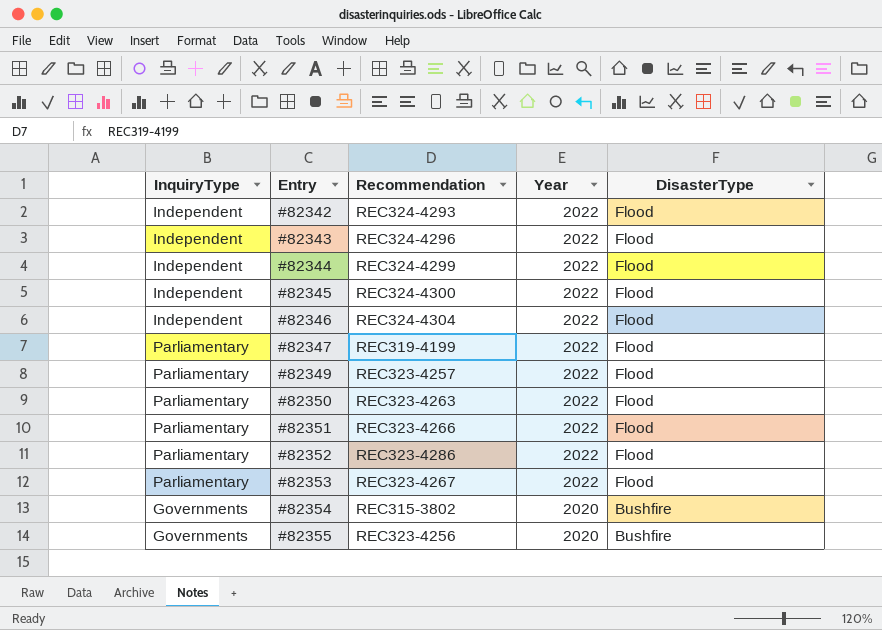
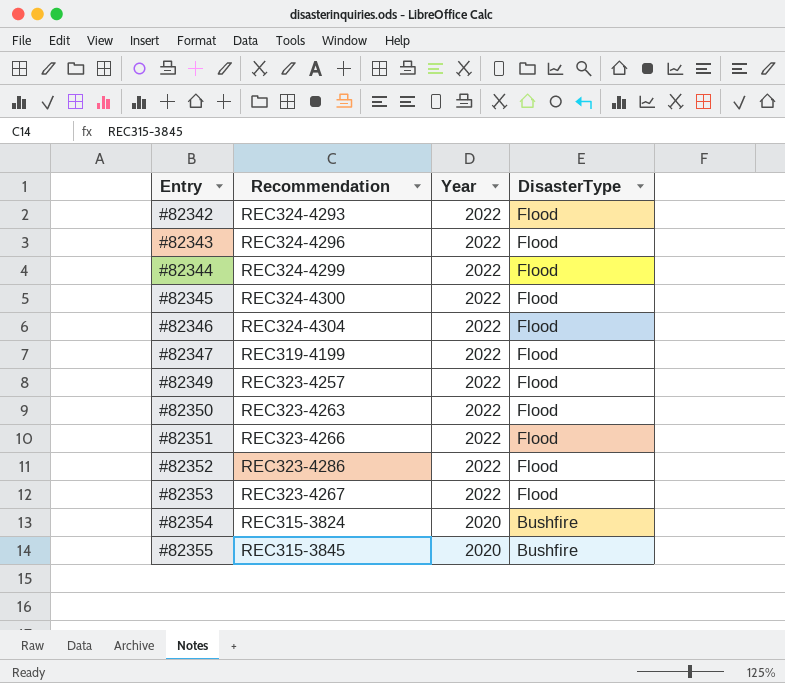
column InquiryType | position: 1 -> none
#82354 | Recommendation: REC315-3802 -> REC315-3824
#82355 | Recommendation: REC323-4256 -> REC315-3845

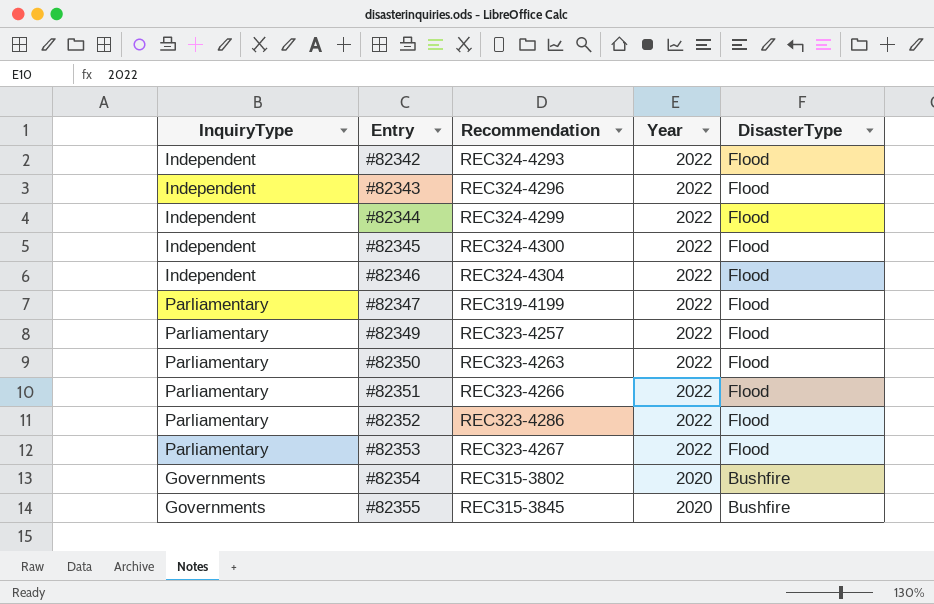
column InquiryType | position: none -> 1
#82354 | Recommendation: REC315-3824 -> REC315-3802

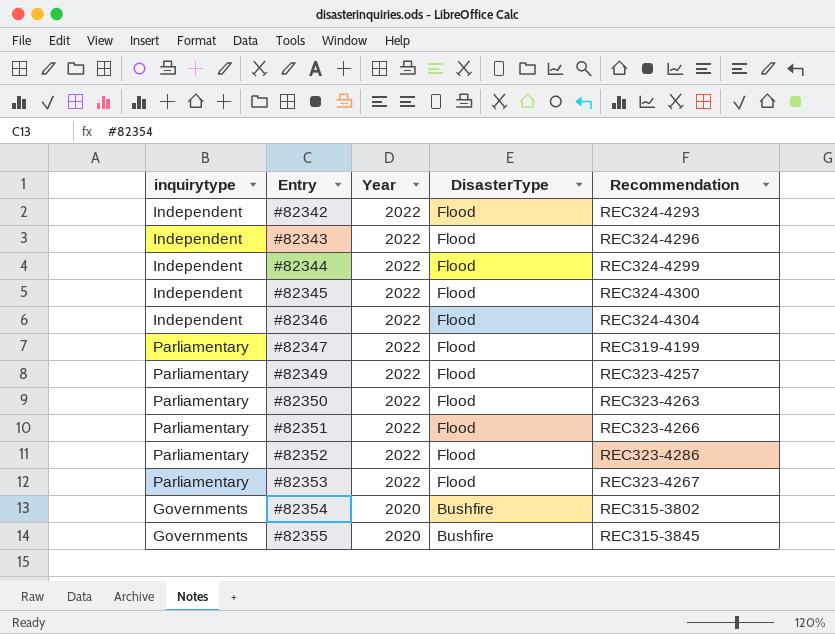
column name: InquiryType -> inquirytype
column Recommendation | position: 3 -> 5

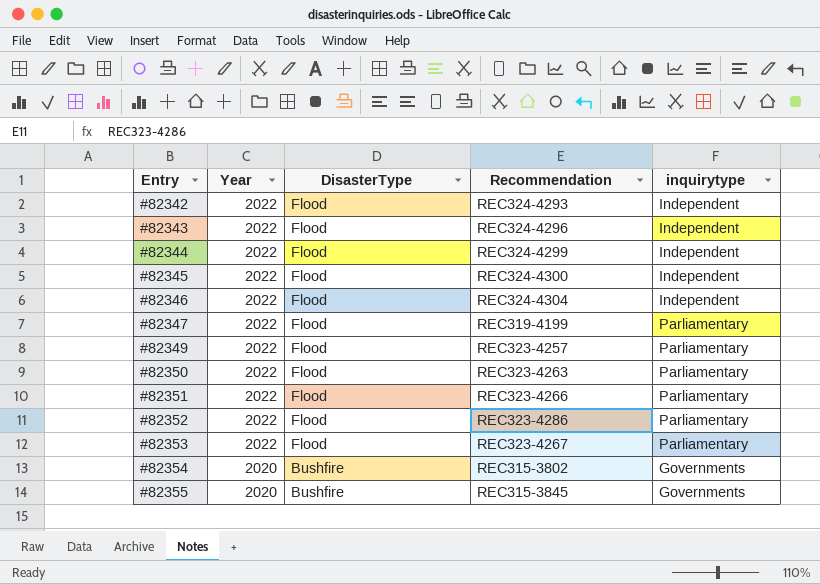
column inquirytype | position: 1 -> 5

